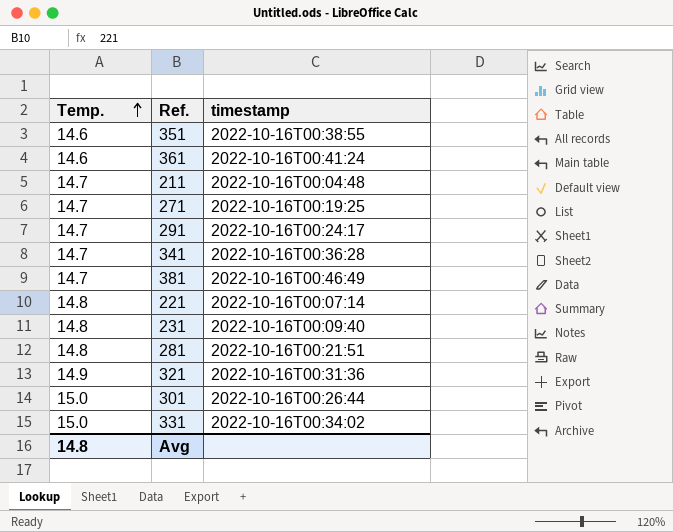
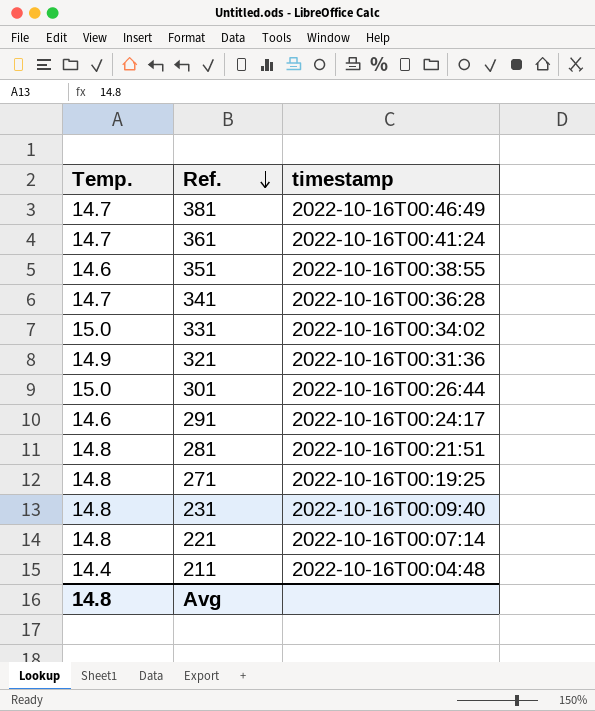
row order: Temp. ascending -> Ref. descending
361 | Temp.: 14.6 -> 14.7
291 | Temp.: 14.7 -> 14.6
271 | Temp.: 14.7 -> 14.8
211 | Temp.: 14.7 -> 14.4

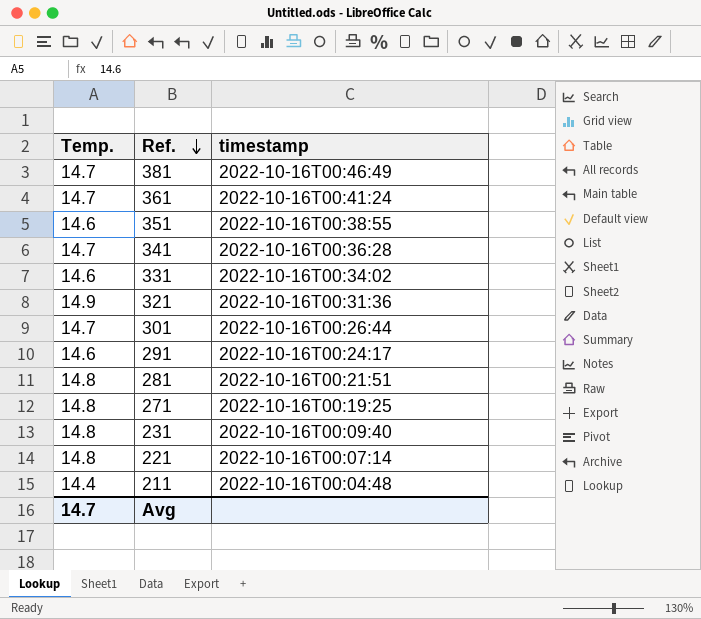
331 | Temp.: 15.0 -> 14.6
301 | Temp.: 15.0 -> 14.7
Avg | Temp.: 14.8 -> 14.7

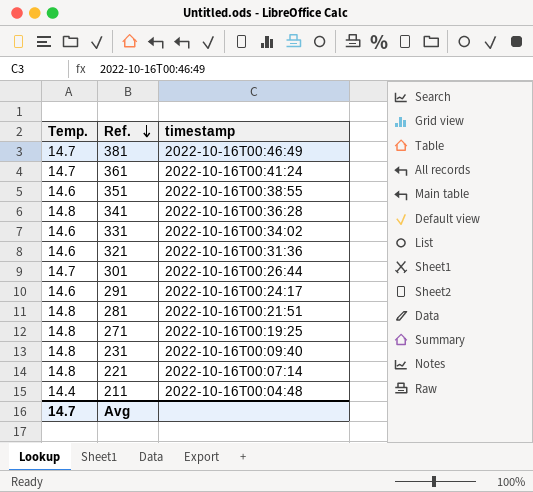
341 | Temp.: 14.7 -> 14.8
321 | Temp.: 14.9 -> 14.6

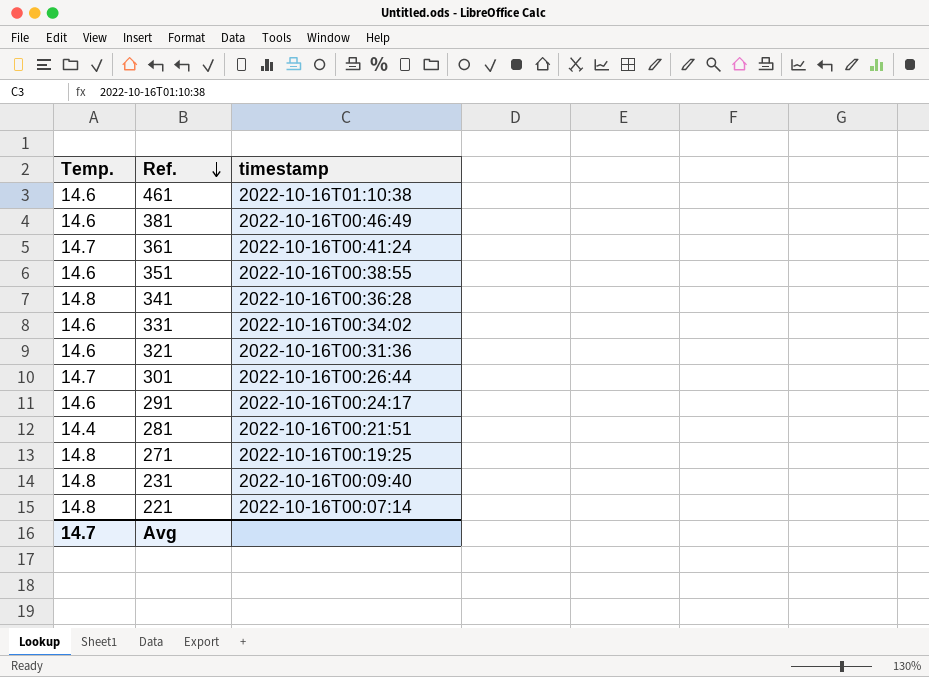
row 211: 14.4 | 2022-10-16T00:04:48 -> none
row 461: none -> 14.6 | 2022-10-16T01:10:38
381 | Temp.: 14.7 -> 14.6
281 | Temp.: 14.8 -> 14.4

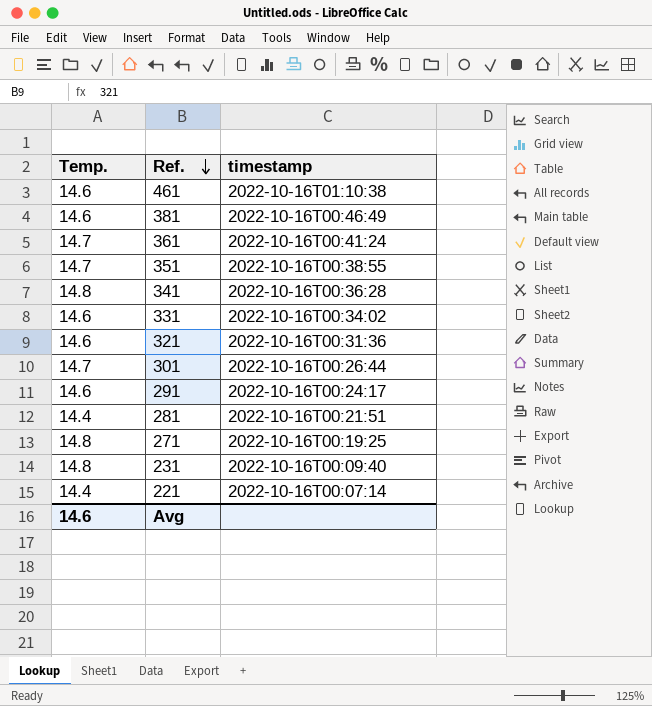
351 | Temp.: 14.6 -> 14.7
221 | Temp.: 14.8 -> 14.4
Avg | Temp.: 14.7 -> 14.6

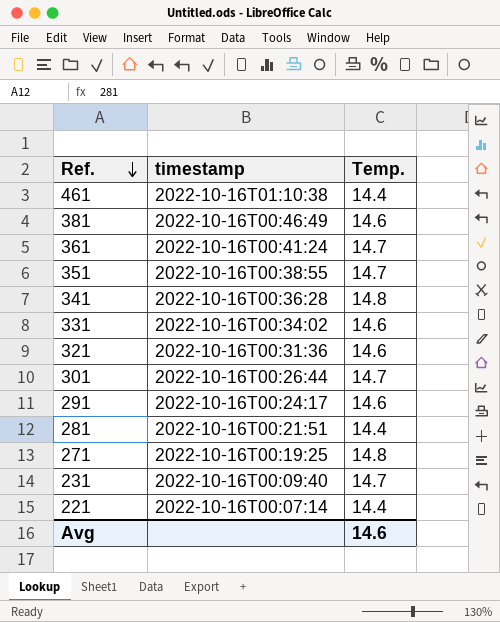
column Temp. | position: 1 -> 3
461 | Temp.: 14.6 -> 14.4
231 | Temp.: 14.8 -> 14.7

